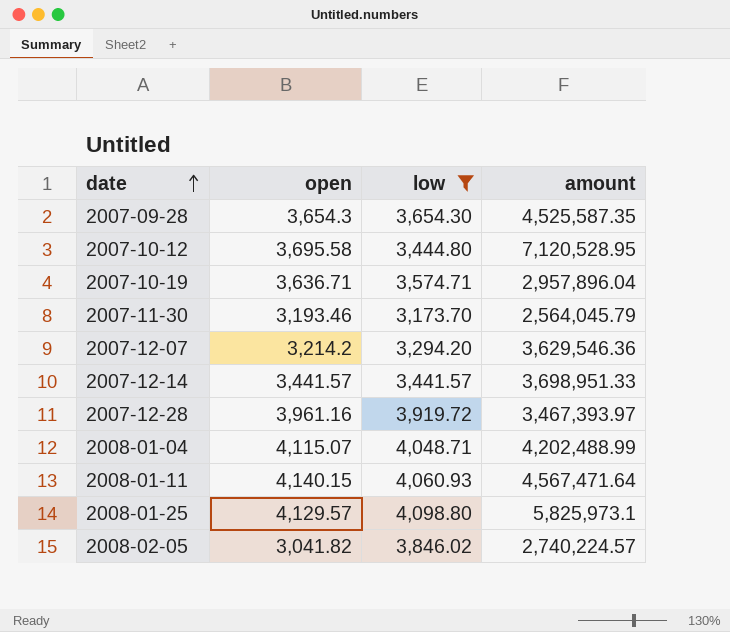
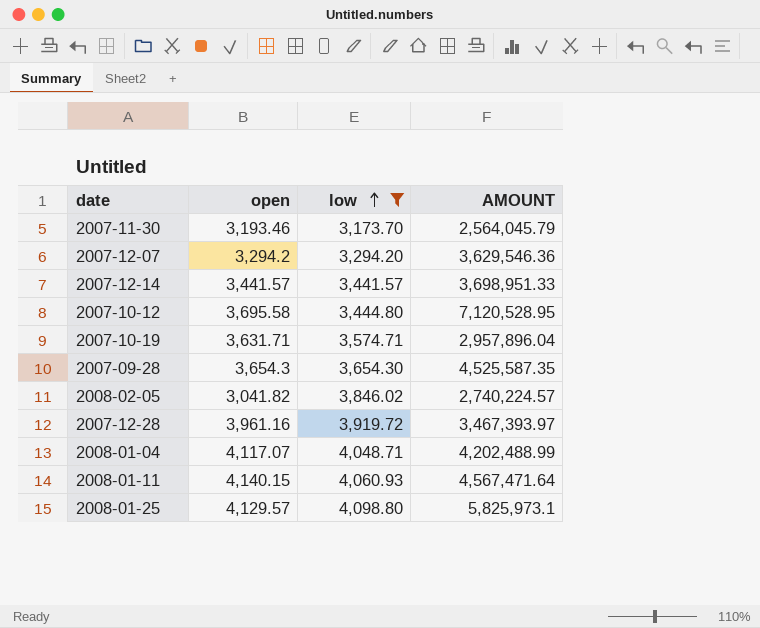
row order: date ascending -> low ascending
column name: amount -> AMOUNT
2007-12-07 | open: 3,214.2 -> 3,294.2
2007-10-19 | open: 3,636.71 -> 3,631.71
2008-01-04 | open: 4,115.07 -> 4,117.07

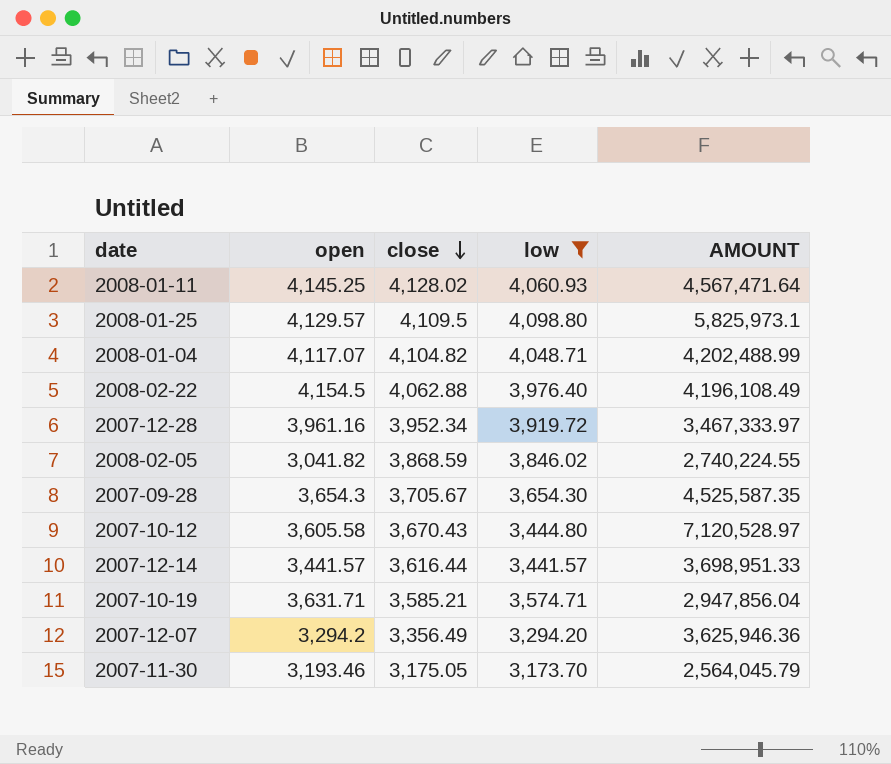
row order: low ascending -> close descending
column close | position: none -> 3
2008-01-11 | open: 4,140.15 -> 4,145.25
row 2008-02-22: none -> 4,154.5 | 4,062.88 | 3,976.40 | 4,196,108.49
2007-12-28 | AMOUNT: 3,467,393.97 -> 3,467,333.97
2008-02-05 | AMOUNT: 2,740,224.57 -> 2,740,224.55
2007-10-12 | open: 3,695.58 -> 3,605.58
2007-10-12 | AMOUNT: 7,120,528.95 -> 7,120,528.97
2007-10-19 | AMOUNT: 2,957,896.04 -> 2,947,856.04
2007-12-07 | AMOUNT: 3,629,546.36 -> 3,625,946.36

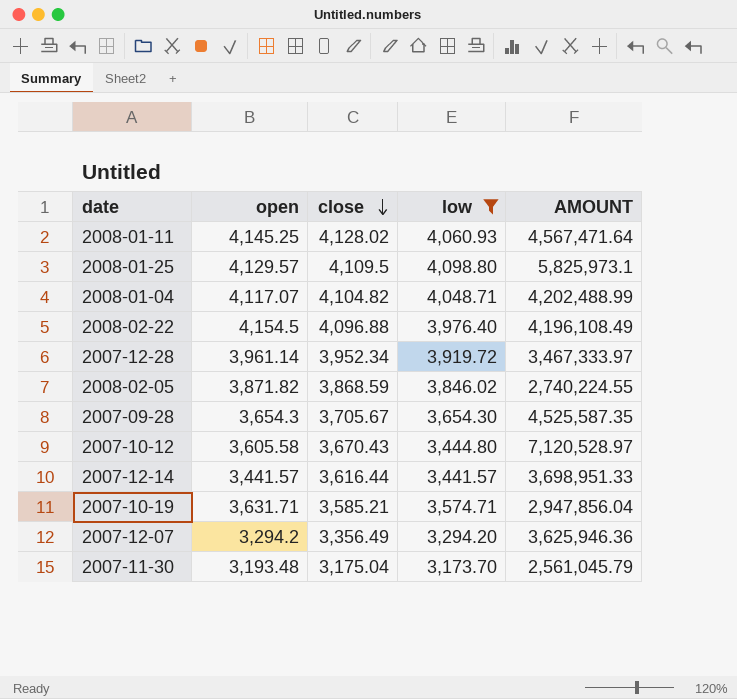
2008-02-22 | close: 4,062.88 -> 4,096.88
2007-12-28 | open: 3,961.16 -> 3,961.14
2008-02-05 | open: 3,041.82 -> 3,871.82
2007-11-30 | open: 3,193.46 -> 3,193.48
2007-11-30 | close: 3,175.05 -> 3,175.04
2007-11-30 | AMOUNT: 2,564,045.79 -> 2,561,045.79

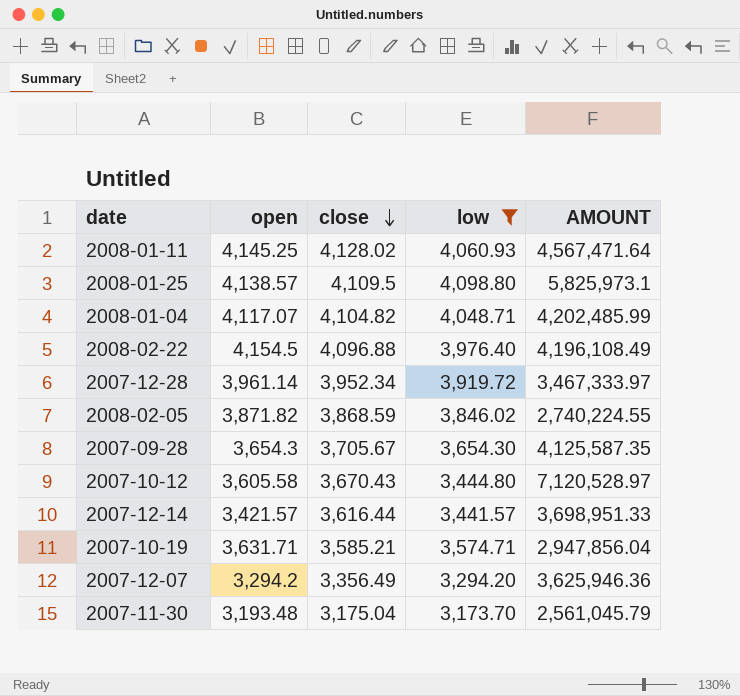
2008-01-25 | open: 4,129.57 -> 4,138.57
2008-01-04 | AMOUNT: 4,202,488.99 -> 4,202,485.99
2007-09-28 | AMOUNT: 4,525,587.35 -> 4,125,587.35
2007-12-14 | open: 3,441.57 -> 3,421.57

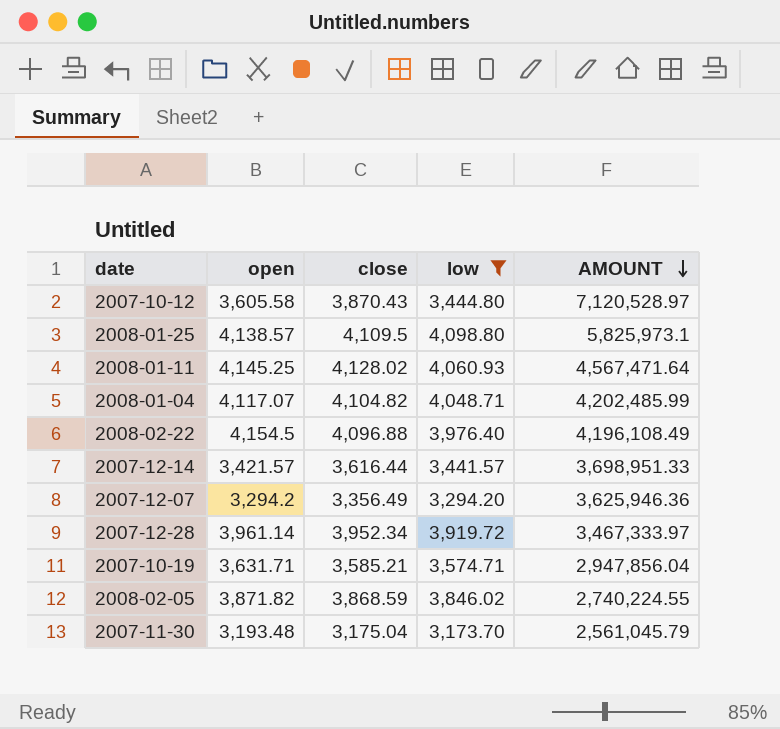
row order: close descending -> AMOUNT descending
row 2007-09-28: 3,654.3 | 3,705.67 | 3,654.30 | 4,125,587.35 -> none
2007-10-12 | close: 3,670.43 -> 3,870.43

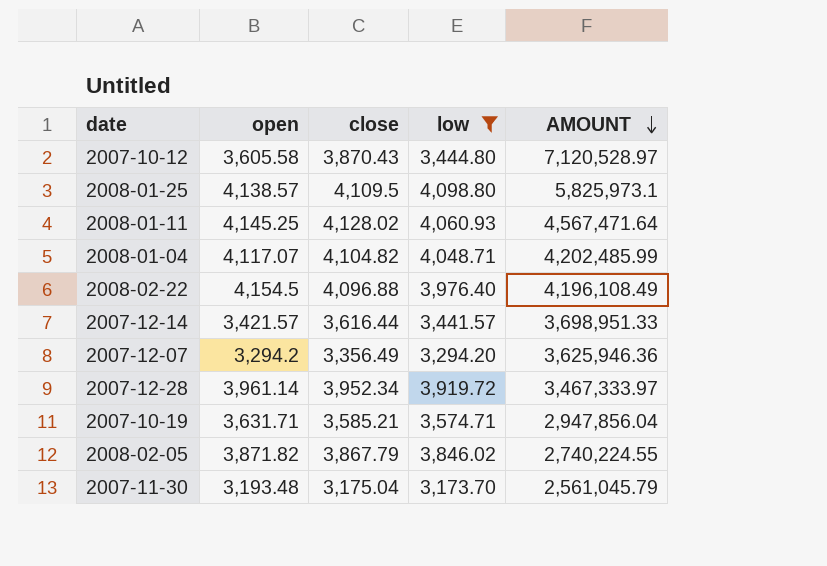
2008-02-05 | close: 3,868.59 -> 3,867.79

